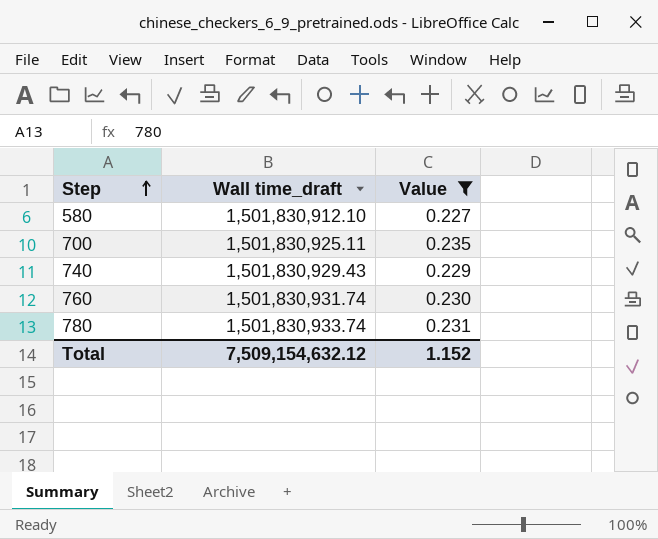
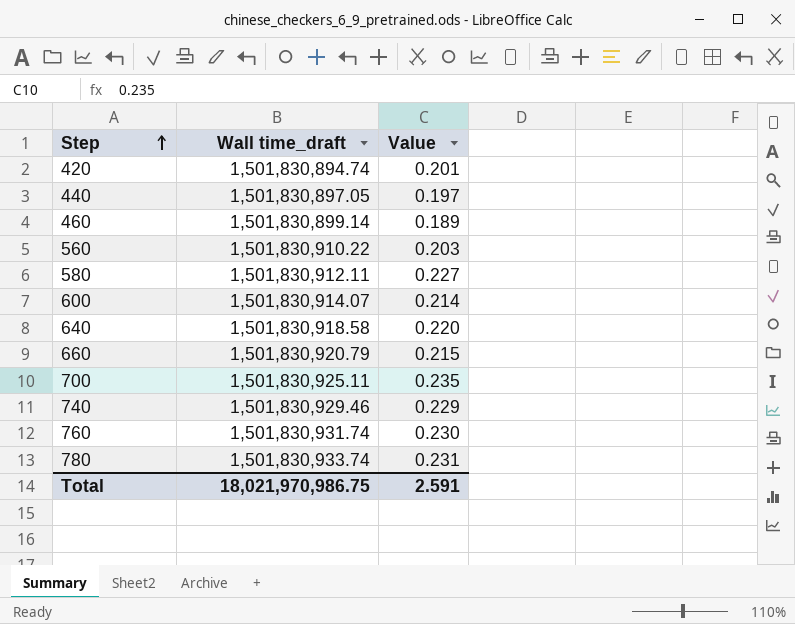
filter: Value >= 0.227 -> none
580 | Wall time_draft: 1,501,830,912.10 -> 1,501,830,912.11
740 | Wall time_draft: 1,501,830,929.43 -> 1,501,830,929.46
Total | Wall time_draft: 7,509,154,632.12 -> 18,021,970,986.75
Total | Value: 1.152 -> 2.591

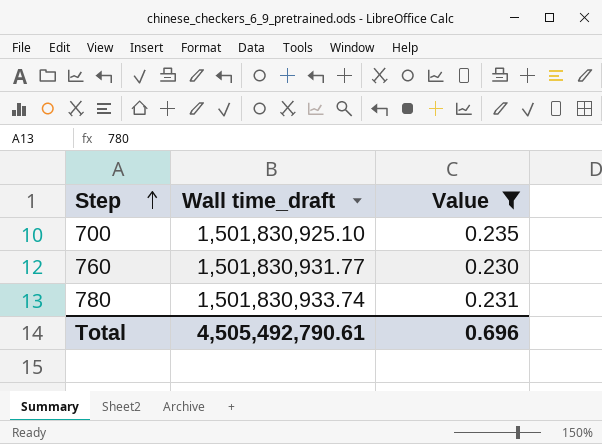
filter: none -> Value >= 0.230
700 | Wall time_draft: 1,501,830,925.11 -> 1,501,830,925.10
760 | Wall time_draft: 1,501,830,931.74 -> 1,501,830,931.77
Total | Wall time_draft: 18,021,970,986.75 -> 4,505,492,790.61
Total | Value: 2.591 -> 0.696

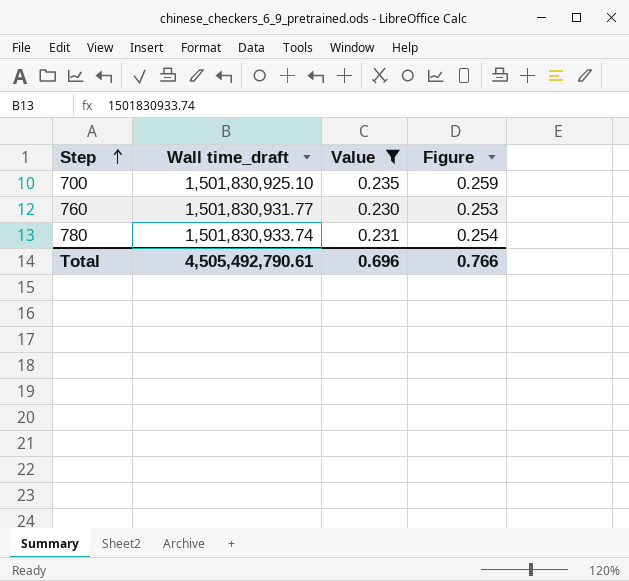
column Figure | formula: none -> [Value] * 1.1

